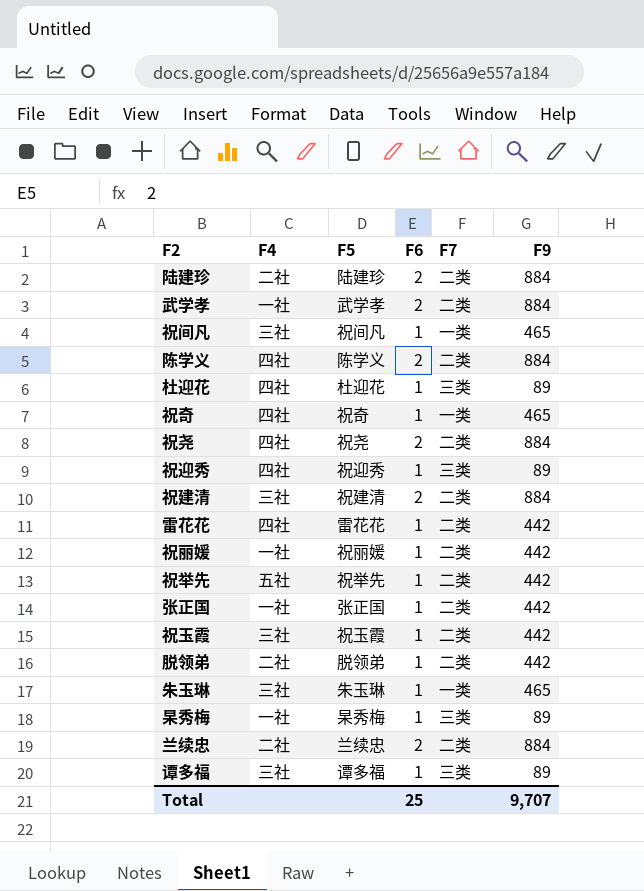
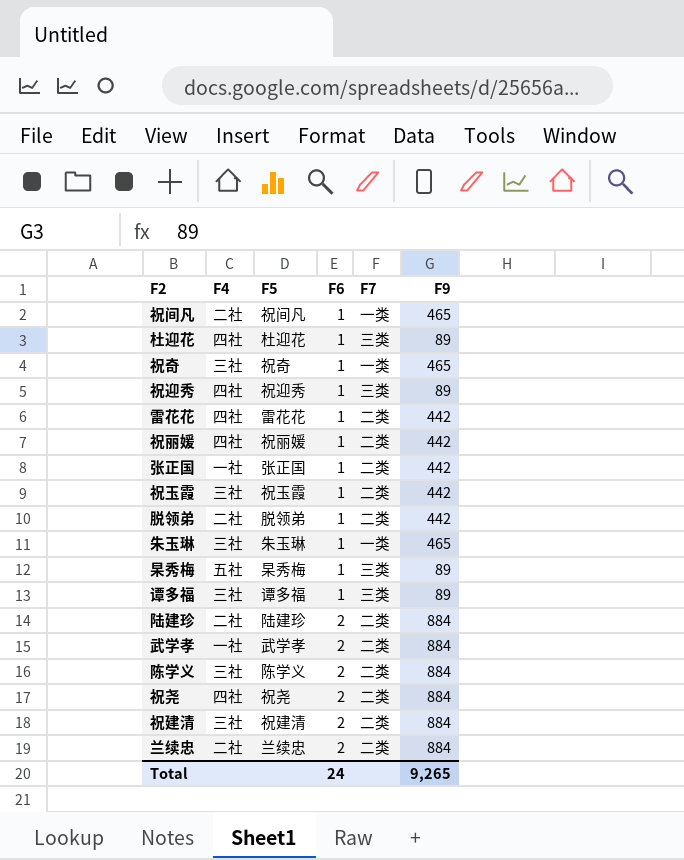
row order: none -> F6 ascending
row 祝举先: 五社 | 祝举先 | 1 | 二类 | 442 -> none
祝间凡 | F4: 三社 -> 二社
祝奇 | F4: 四社 -> 三社
祝丽媛 | F4: 一社 -> 四社
杲秀梅 | F4: 一社 -> 五社
陈学义 | F4: 四社 -> 三社
Total | F6: 25 -> 24
Total | F9: 9,707 -> 9,265

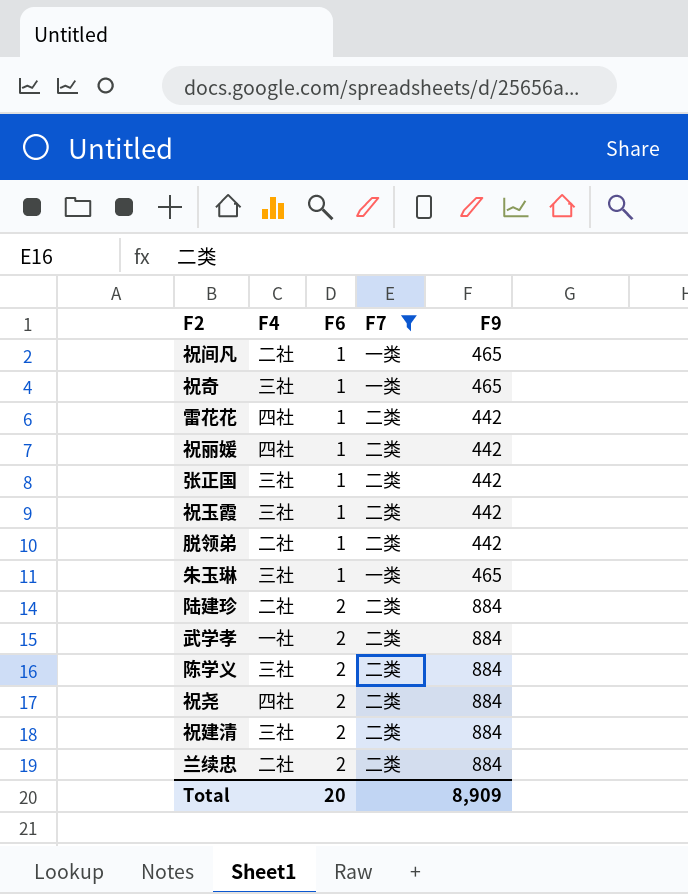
filter: none -> F7 != 三类
column F5 | position: 3 -> none
张正国 | F4: 一社 -> 三社
Total | F6: 24 -> 20
Total | F9: 9,265 -> 8,909

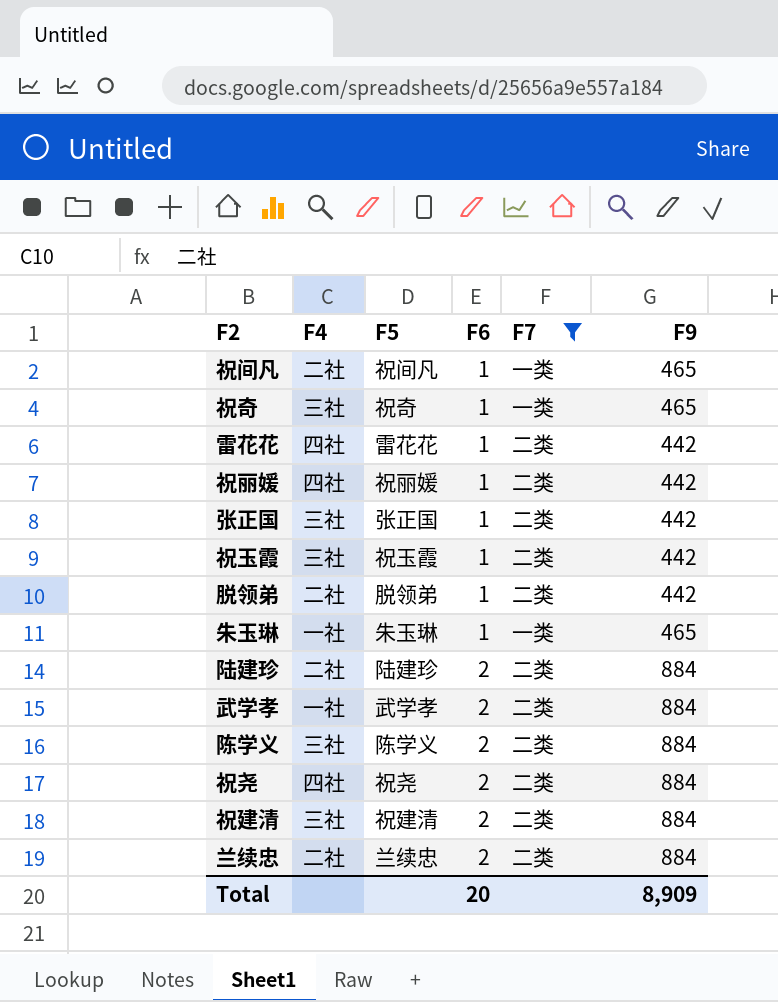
column F5 | position: none -> 3
朱玉琳 | F4: 三社 -> 一社

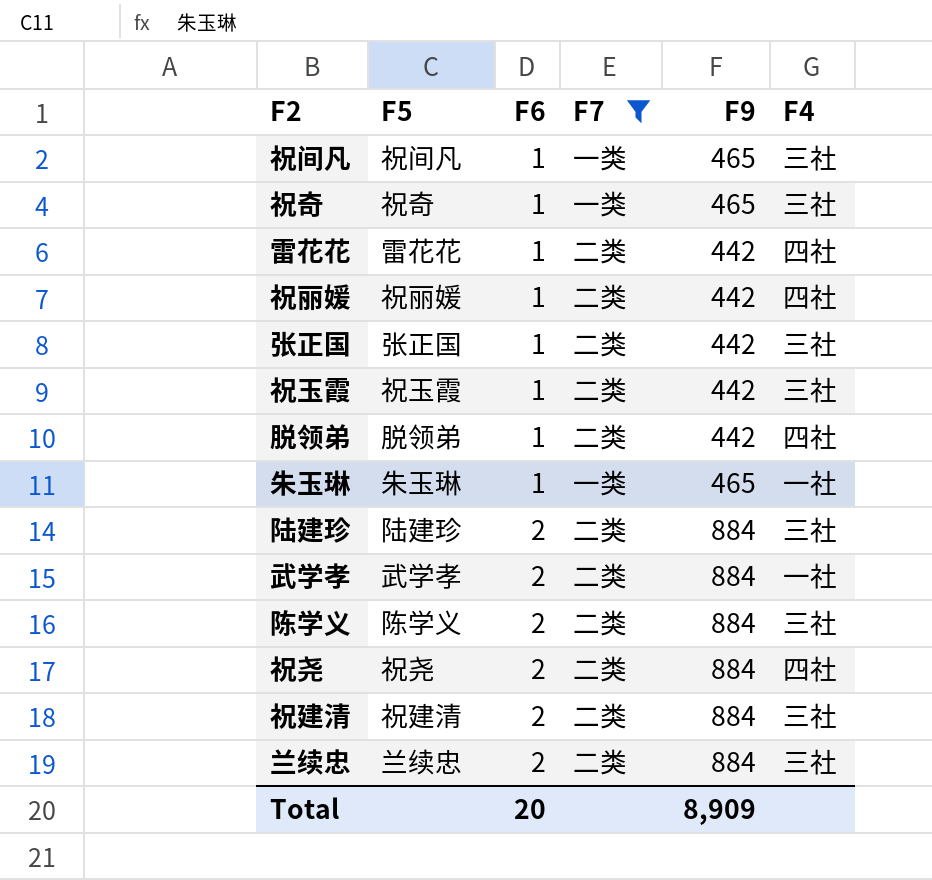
column F4 | position: 2 -> 6
祝间凡 | F4: 二社 -> 三社
脱领弟 | F4: 二社 -> 四社
陆建珍 | F4: 二社 -> 三社
兰续忠 | F4: 二社 -> 三社

